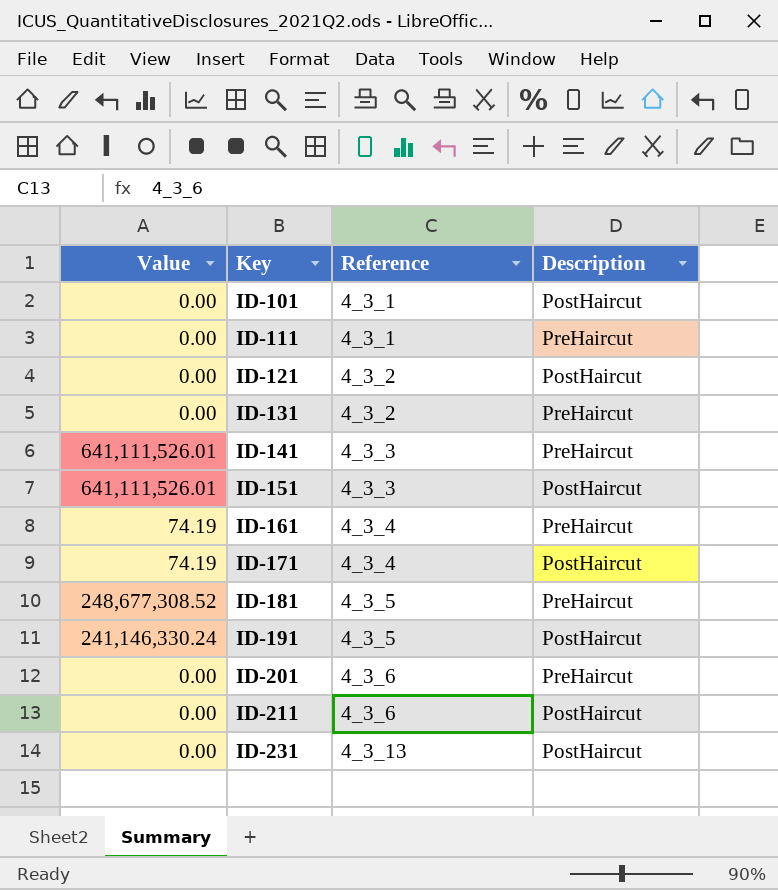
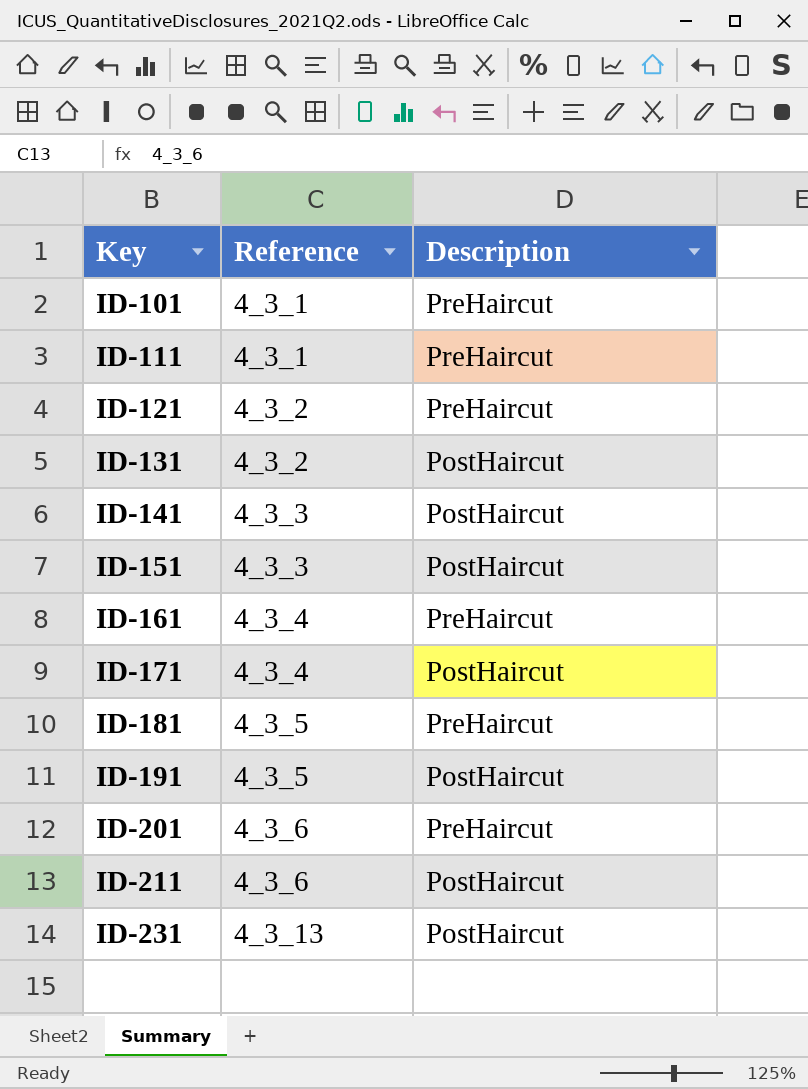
column Value | position: 1 -> none
ID-101 | Description: PostHaircut -> PreHaircut
ID-121 | Description: PostHaircut -> PreHaircut
ID-131 | Description: PreHaircut -> PostHaircut
ID-141 | Description: PreHaircut -> PostHaircut

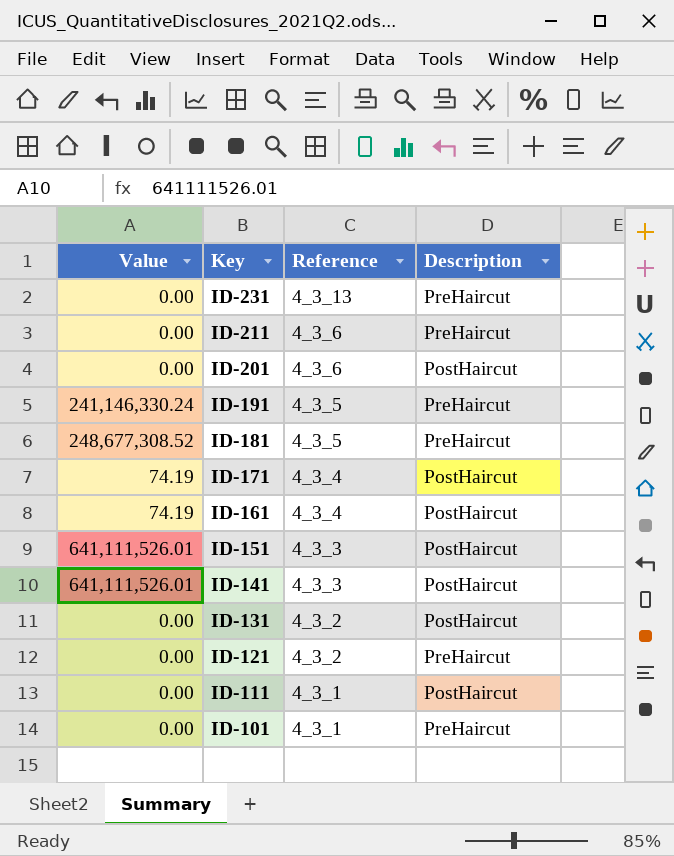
row order: Key ascending -> Key descending
column Value | position: none -> 1
ID-231 | Description: PostHaircut -> PreHaircut
ID-211 | Description: PostHaircut -> PreHaircut
ID-201 | Description: PreHaircut -> PostHaircut
ID-191 | Description: PostHaircut -> PreHaircut
ID-161 | Description: PreHaircut -> PostHaircut
ID-111 | Description: PreHaircut -> PostHaircut

